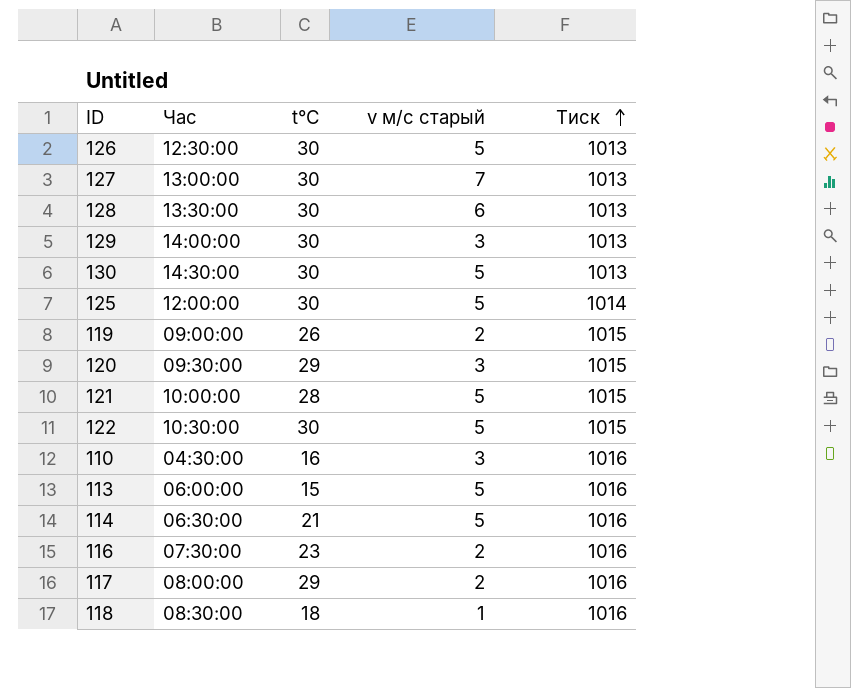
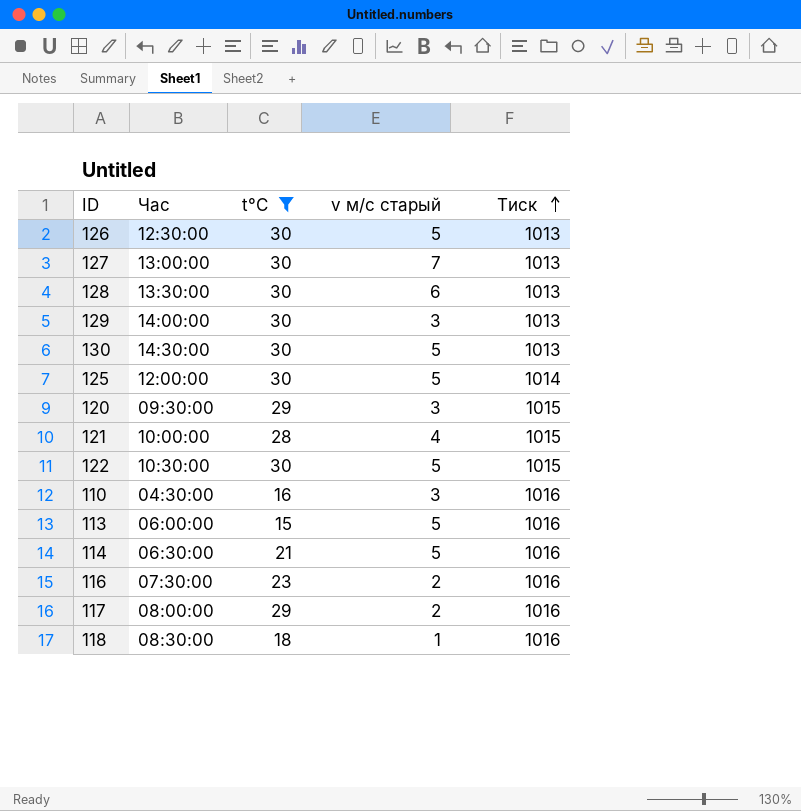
filter: none -> t°C != 26
121 | v м/с старый: 5 -> 4

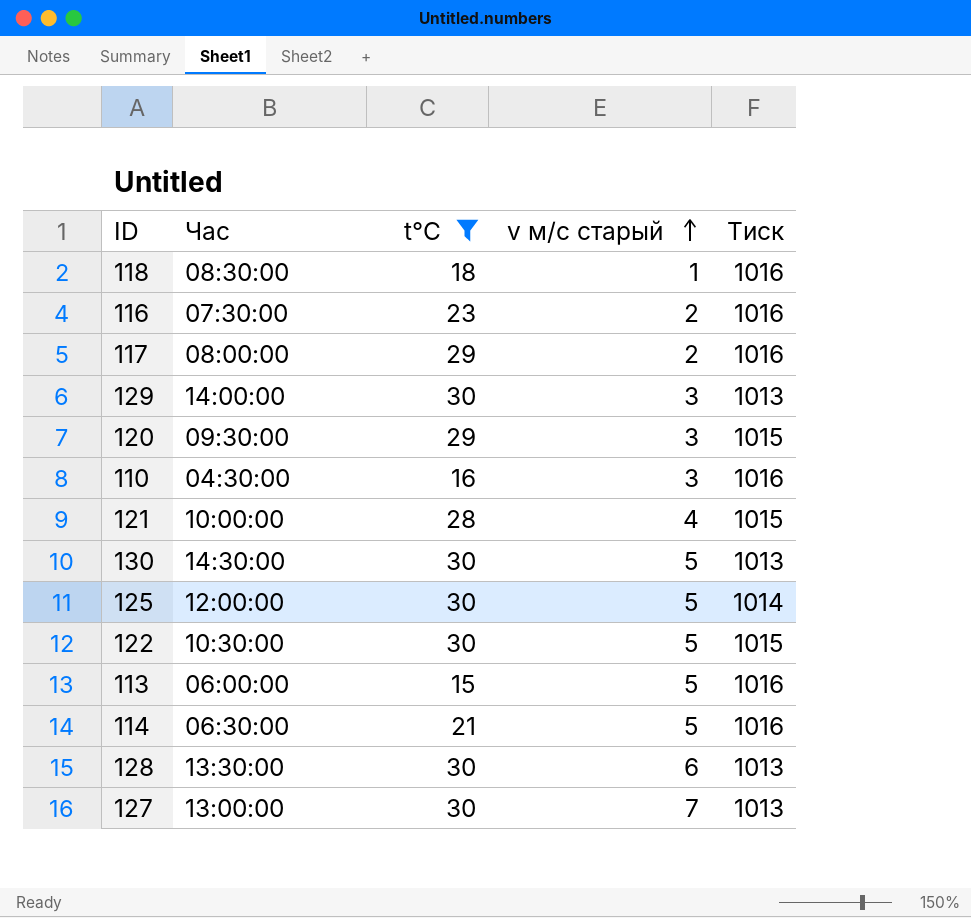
row order: Тиск ascending -> v м/с старый ascending
row 126: 12:30:00 | 30 | 5 | 1013 -> none

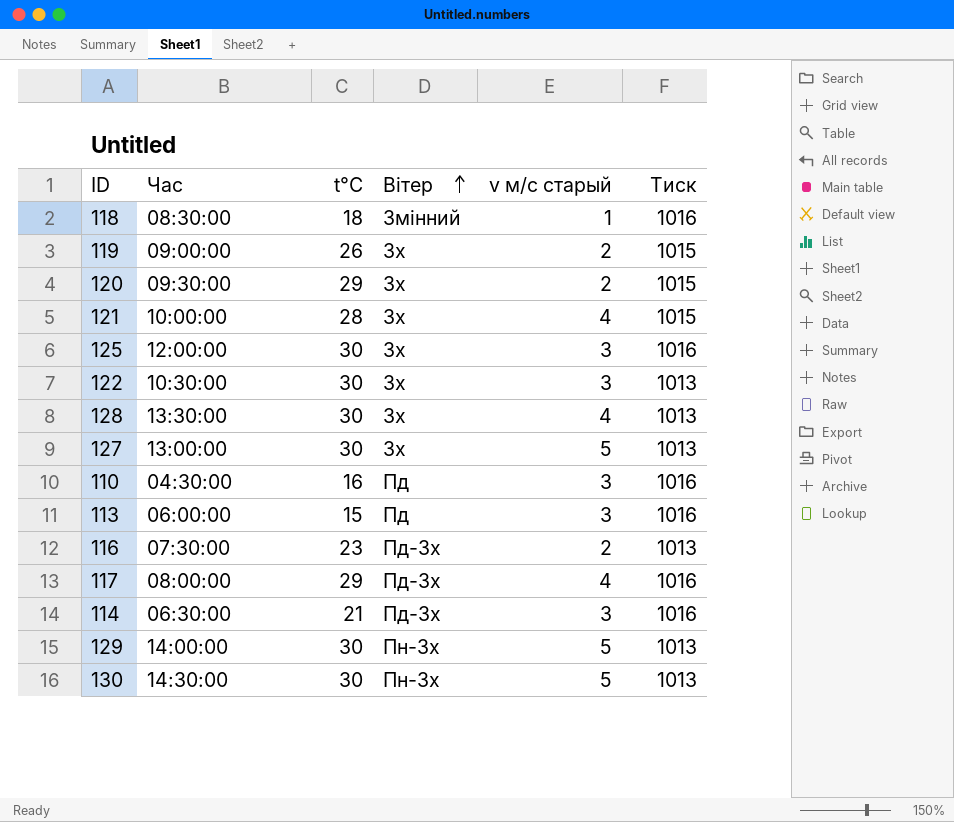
filter: t°C != 26 -> none
row order: v м/с старый ascending -> Вітер ascending
column Вітер | position: none -> 4
120 | v м/с старый: 3 -> 2
125 | v м/с старый: 5 -> 3
125 | Тиск: 1014 -> 1016
122 | v м/с старый: 5 -> 3
122 | Тиск: 1015 -> 1013
128 | v м/с старый: 6 -> 4
127 | v м/с старый: 7 -> 5
113 | v м/с старый: 5 -> 3
116 | Тиск: 1016 -> 1013
117 | v м/с старый: 2 -> 4
114 | v м/с старый: 5 -> 3
129 | v м/с старый: 3 -> 5

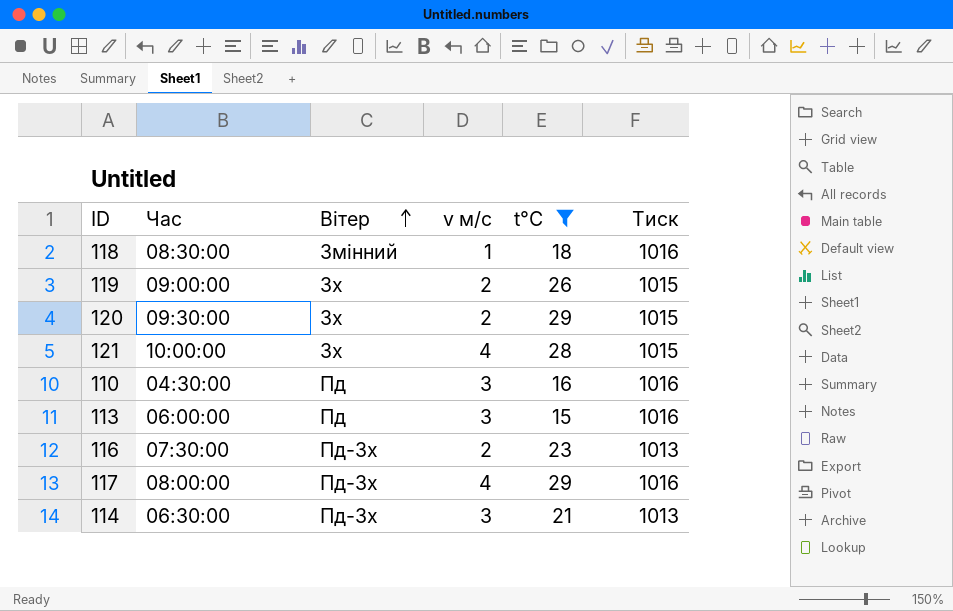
filter: none -> t°C != 30
column name: v м/с старый -> v м/с
column t°C | position: 3 -> 5
114 | Тиск: 1016 -> 1013

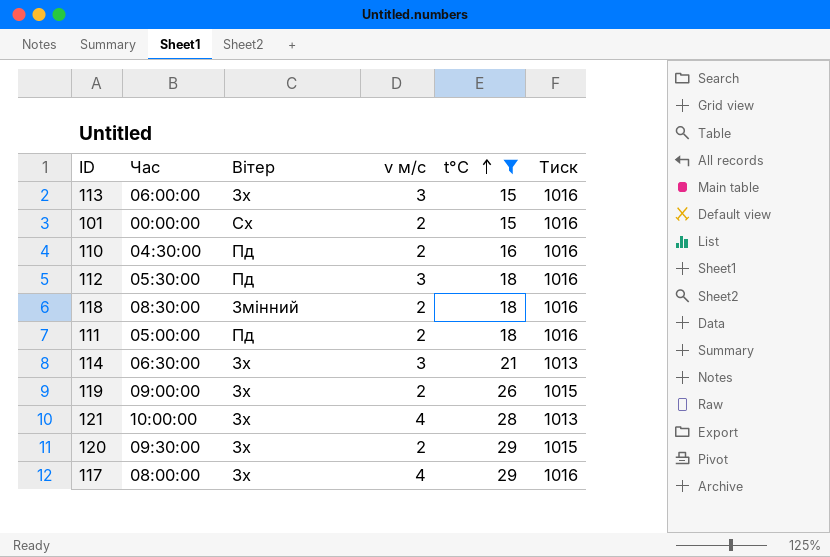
row order: Вітер ascending -> t°C ascending
row 116: 07:30:00 | Пд-Зх | 2 | 23 | 1013 -> none
113 | Вітер: Пд -> Зх
row 101: none -> 00:00:00 | Сх | 2 | 15 | 1016
110 | v м/с: 3 -> 2
row 112: none -> 05:30:00 | Пд | 3 | 18 | 1016
118 | v м/с: 1 -> 2
row 111: none -> 05:00:00 | Пд | 2 | 18 | 1016
114 | Вітер: Пд-Зх -> Зх
121 | Тиск: 1015 -> 1013
117 | Вітер: Пд-Зх -> Зх

